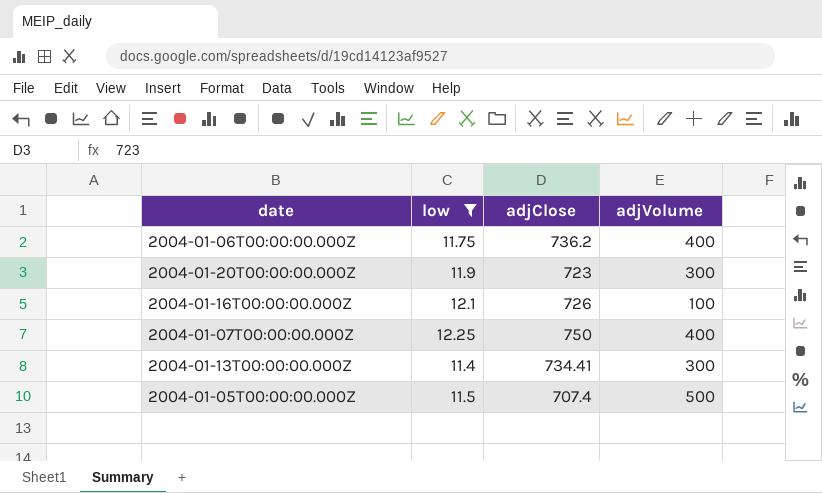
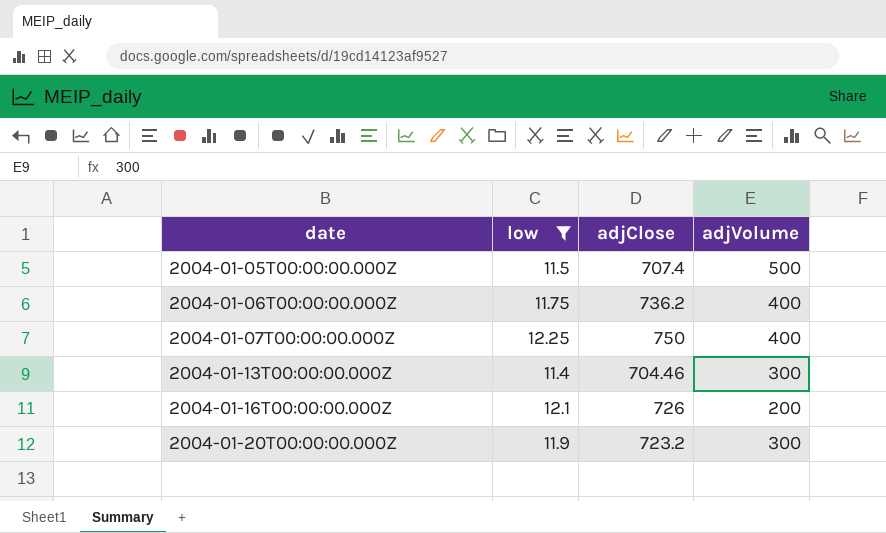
row order: none -> date ascending
2004-01-13T00:00:00.000Z | adjClose: 734.41 -> 704.46
2004-01-16T00:00:00.000Z | adjVolume: 100 -> 200
2004-01-20T00:00:00.000Z | adjClose: 723 -> 723.2

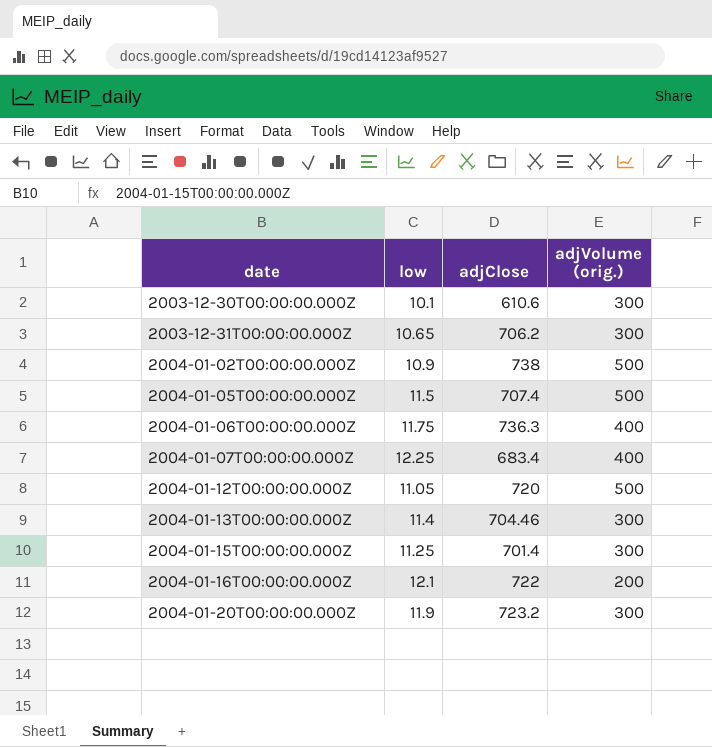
filter: low >= 11.4 -> none
column name: adjVolume -> adjVolume (orig.)
2004-01-06T00:00:00.000Z | adjClose: 736.2 -> 736.3
2004-01-07T00:00:00.000Z | adjClose: 750 -> 683.4
2004-01-16T00:00:00.000Z | adjClose: 726 -> 722

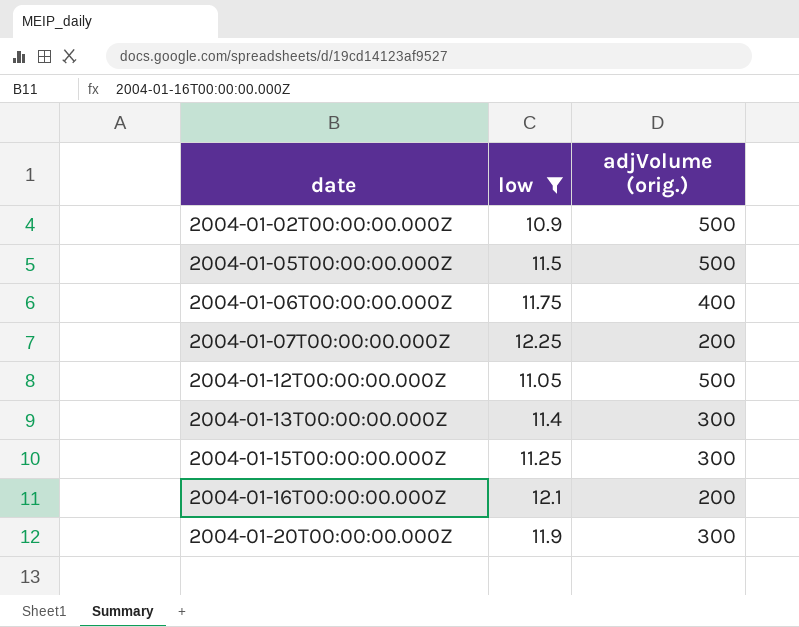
filter: none -> low >= 10.9
column adjClose | position: 3 -> none
2004-01-07T00:00:00.000Z | adjVolume (orig.): 400 -> 200

